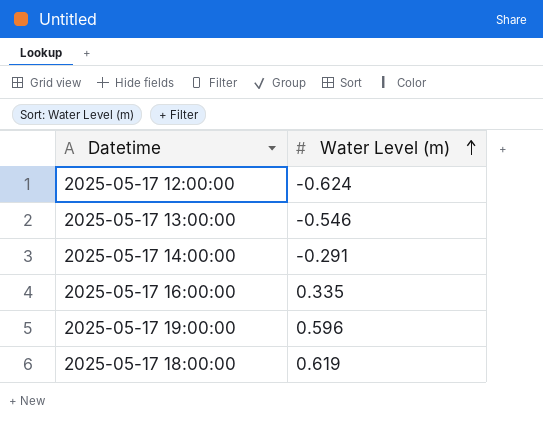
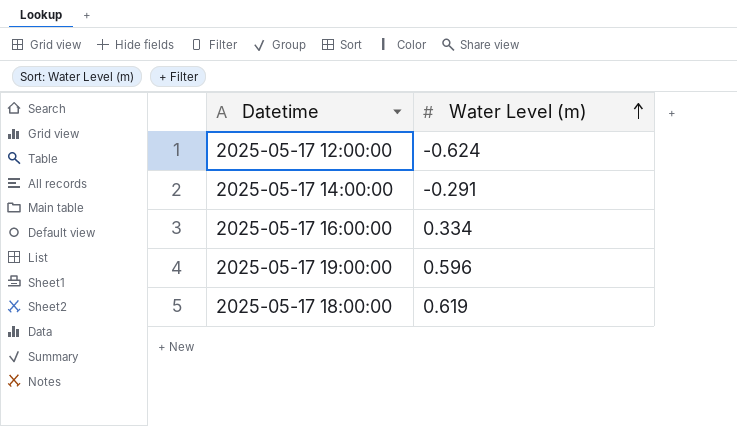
row 2025-05-17 13:00:00: -0.546 -> none
2025-05-17 16:00:00 | Water Level (m): 0.335 -> 0.334

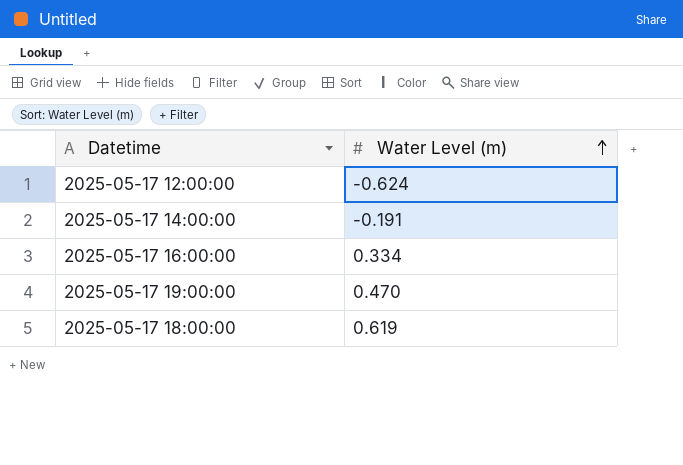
2025-05-17 14:00:00 | Water Level (m): -0.291 -> -0.191
2025-05-17 19:00:00 | Water Level (m): 0.596 -> 0.470

